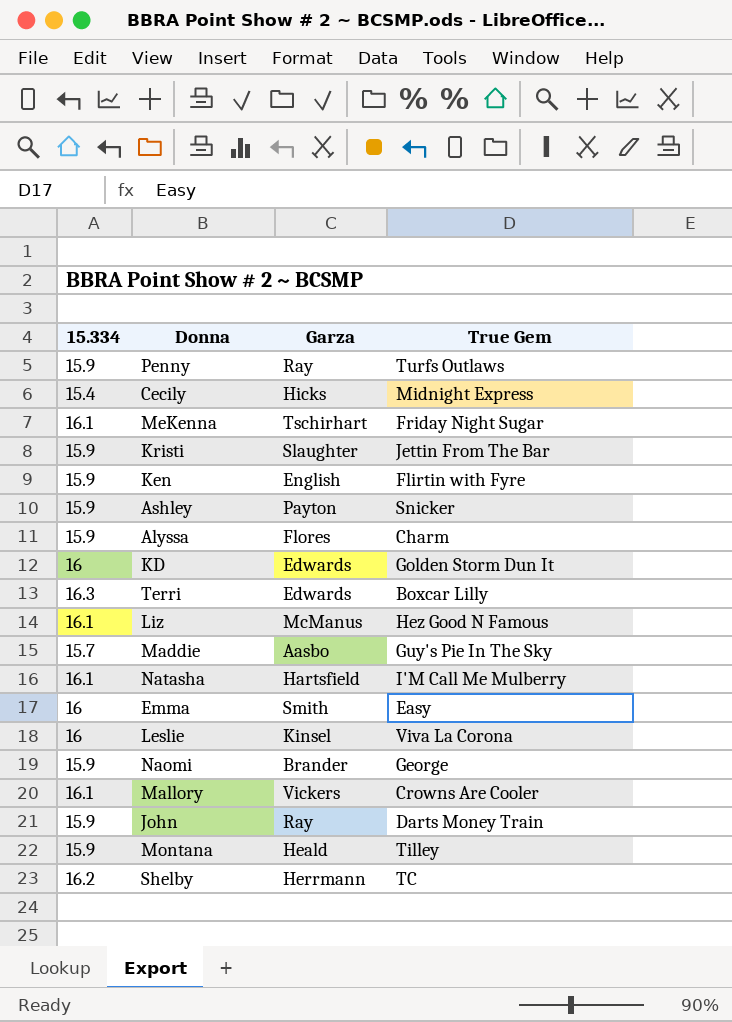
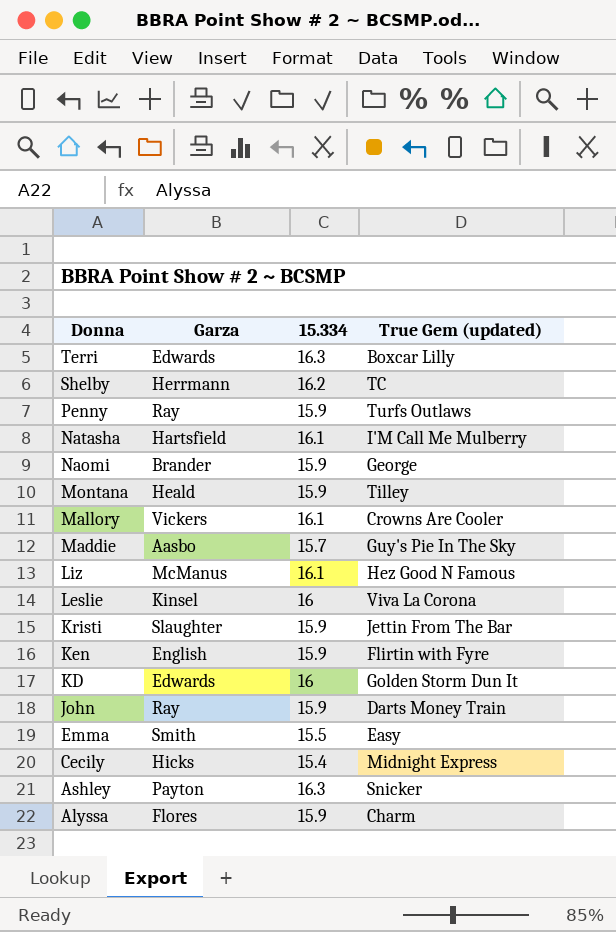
row order: none -> Donna descending
column 15.334 | position: 1 -> 3
column name: True Gem -> True Gem (updated)
row MeKenna: 16.1 | Tschirhart | Friday Night Sugar -> none
Emma | 15.334: 16 -> 15.5
Ashley | 15.334: 15.9 -> 16.3

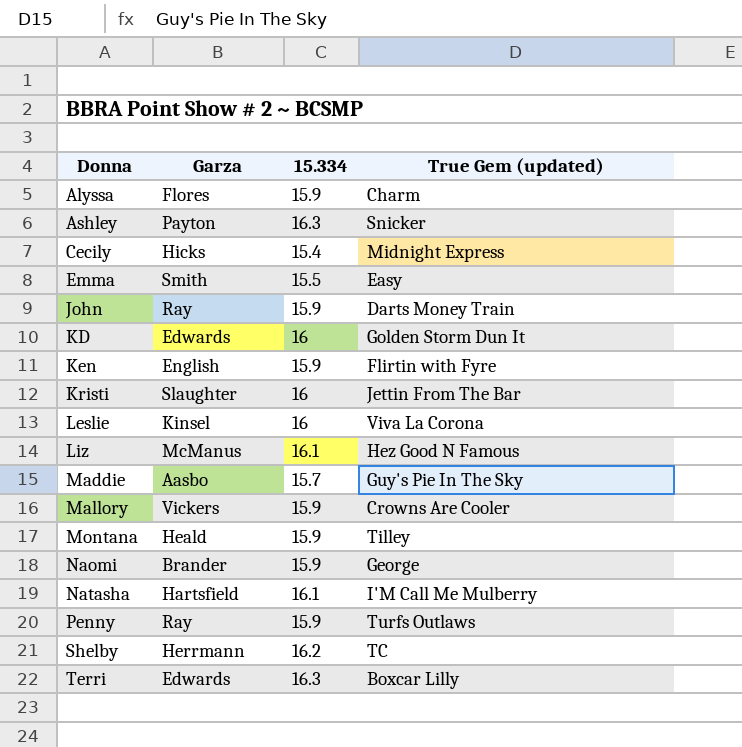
row order: Donna descending -> Donna ascending
Kristi | 15.334: 15.9 -> 16
Mallory | 15.334: 16.1 -> 15.9

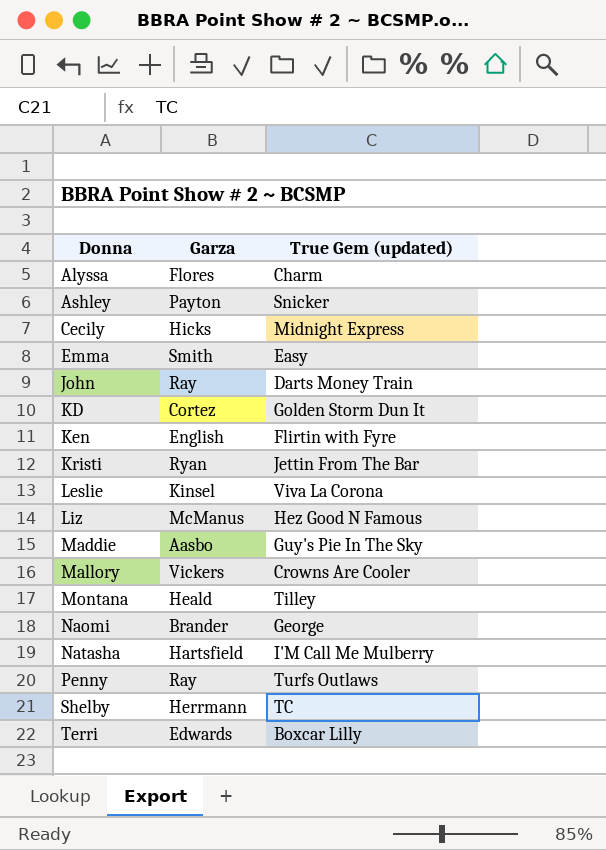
column 15.334 | position: 3 -> none
KD | Garza: Edwards -> Cortez
Kristi | Garza: Slaughter -> Ryan

